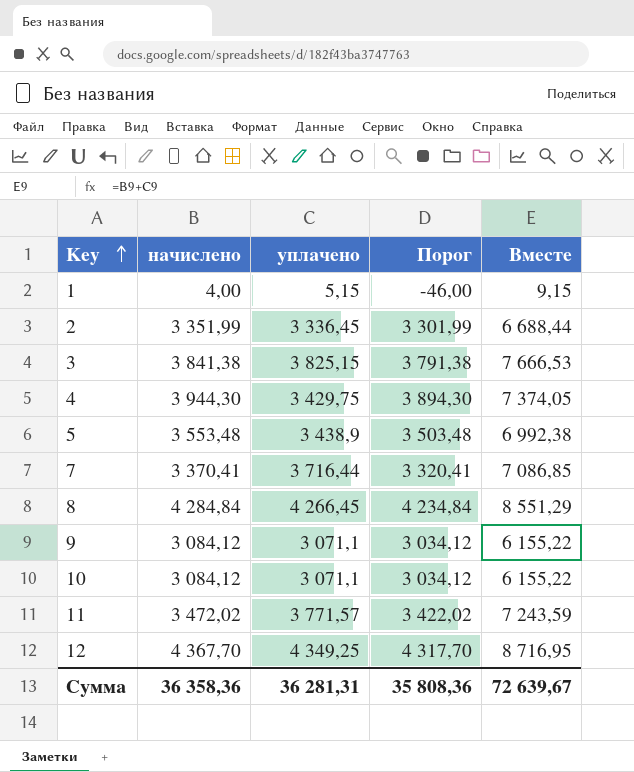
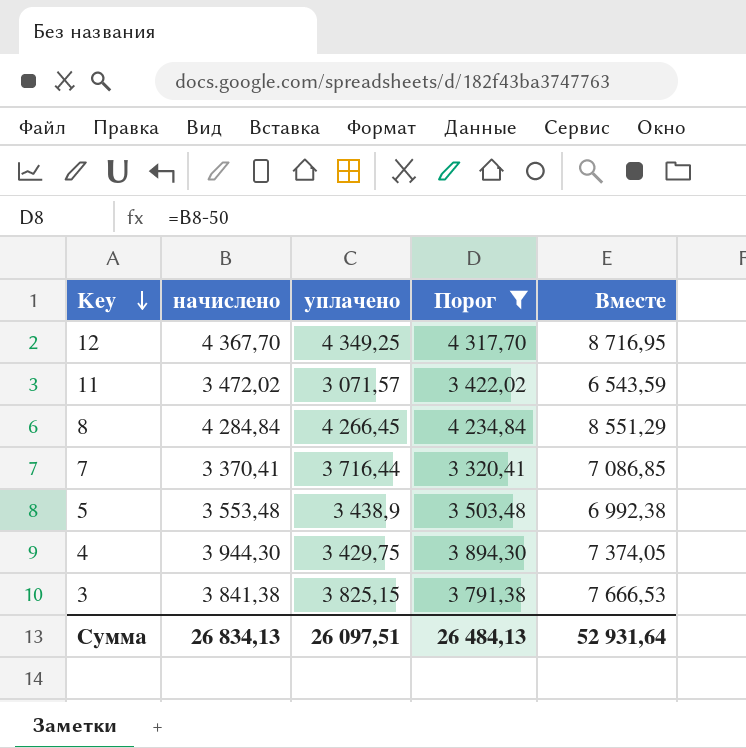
filter: none -> Порог >= 3 320,41
row order: Key ascending -> Key descending
11 | уплачено: 3 771,57 -> 3 071,57
11 | Вместе: 7 243,59 -> 6 543,59
Сумма | начислено: 36 358,36 -> 26 834,13
Сумма | уплачено: 36 281,31 -> 26 097,51
Сумма | Порог: 35 808,36 -> 26 484,13
Сумма | Вместе: 72 639,67 -> 52 931,64

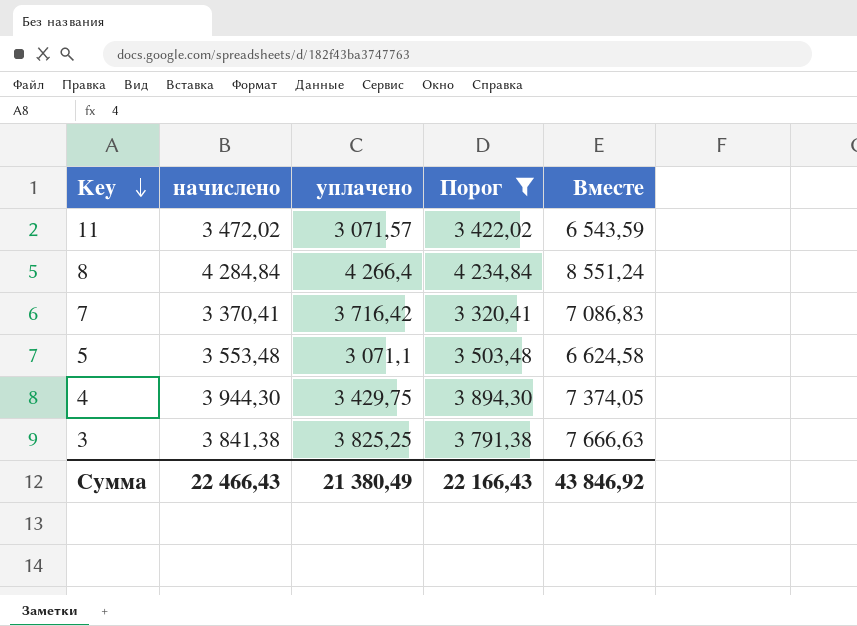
row 12: 4 367,70 | 4 349,25 | 4 317,70 | 8 716,95 -> none
8 | уплачено: 4 266,45 -> 4 266,4
8 | Вместе: 8 551,29 -> 8 551,24
7 | уплачено: 3 716,44 -> 3 716,42
7 | Вместе: 7 086,85 -> 7 086,83
5 | уплачено: 3 438,9 -> 3 071,1
5 | Вместе: 6 992,38 -> 6 624,58
3 | уплачено: 3 825,15 -> 3 825,25
3 | Вместе: 7 666,53 -> 7 666,63
Сумма | начислено: 26 834,13 -> 22 466,43
Сумма | уплачено: 26 097,51 -> 21 380,49
Сумма | Порог: 26 484,13 -> 22 166,43
Сумма | Вместе: 52 931,64 -> 43 846,92

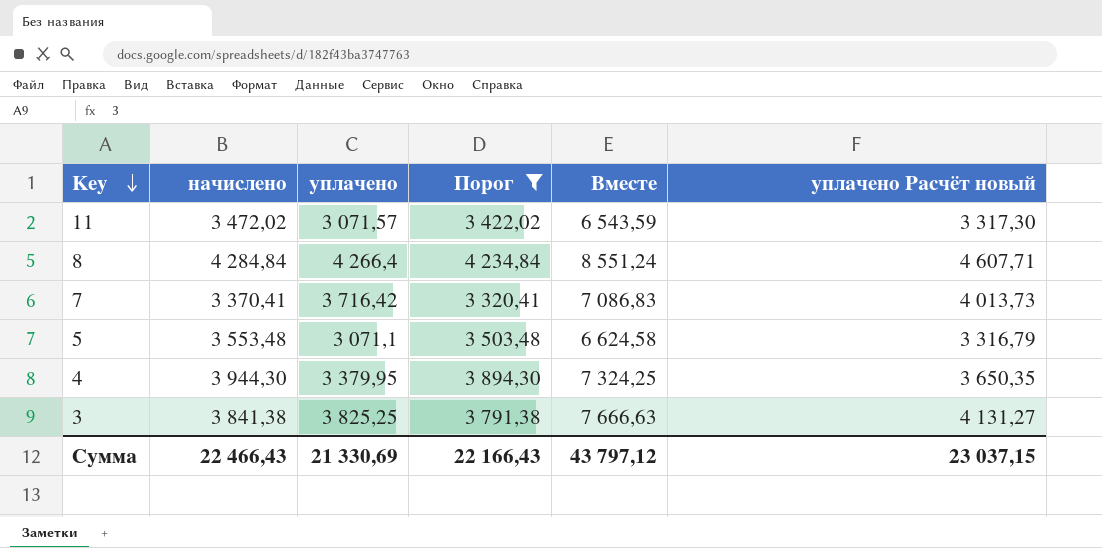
column уплачено Расчёт новый | formula: none -> [уплачено] * 1,08
4 | уплачено: 3 429,75 -> 3 379,95
4 | Вместе: 7 374,05 -> 7 324,25
Сумма | уплачено: 21 380,49 -> 21 330,69
Сумма | Вместе: 43 846,92 -> 43 797,12

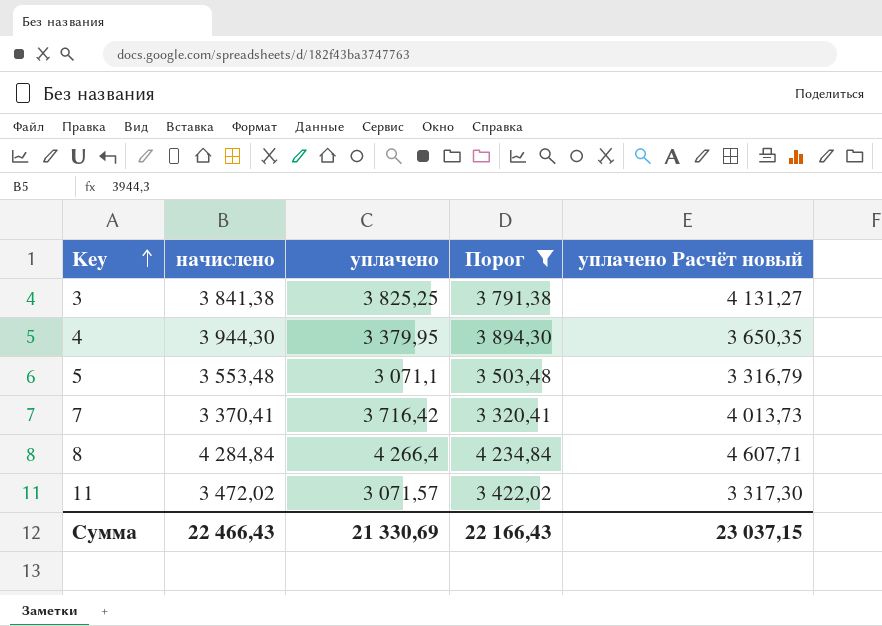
row order: Key descending -> Key ascending
column Вместе | formula: [начислено] + [уплачено] -> none

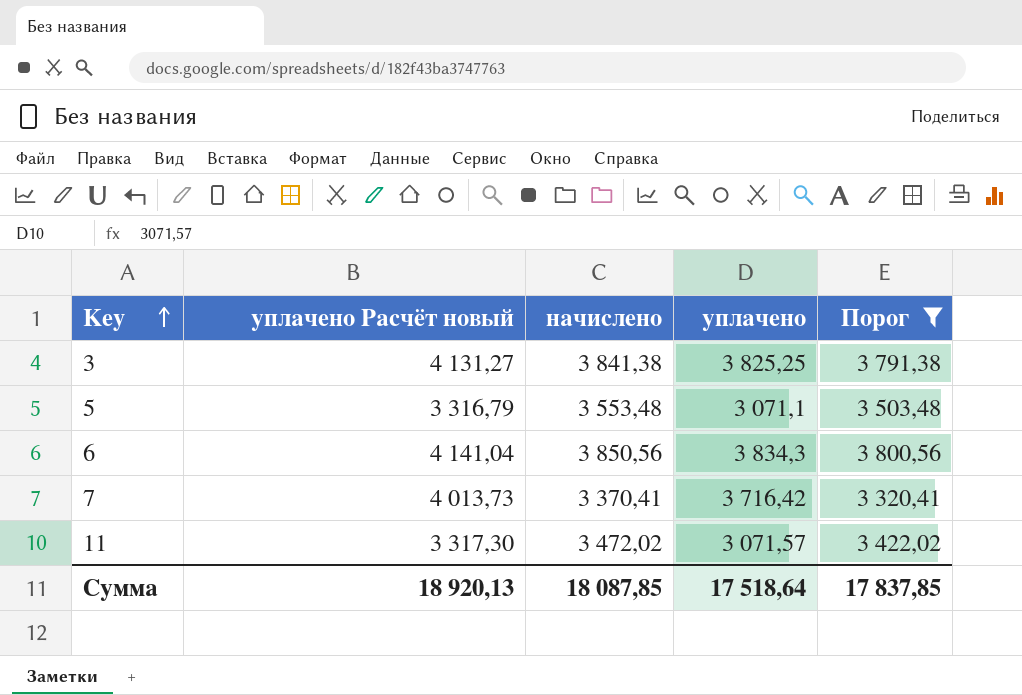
column уплачено Расчёт новый | position: 5 -> 2
row 4: 3 944,30 | 3 379,95 | 3 894,30 | 3 650,35 -> none
row 8: 4 284,84 | 4 266,4 | 4 234,84 | 4 607,71 -> none
row 6: none -> 4 141,04 | 3 850,56 | 3 834,3 | 3 800,56
Сумма | уплачено Расчёт новый: 23 037,15 -> 18 920,13
Сумма | начислено: 22 466,43 -> 18 087,85
Сумма | уплачено: 21 330,69 -> 17 518,64
Сумма | Порог: 22 166,43 -> 17 837,85

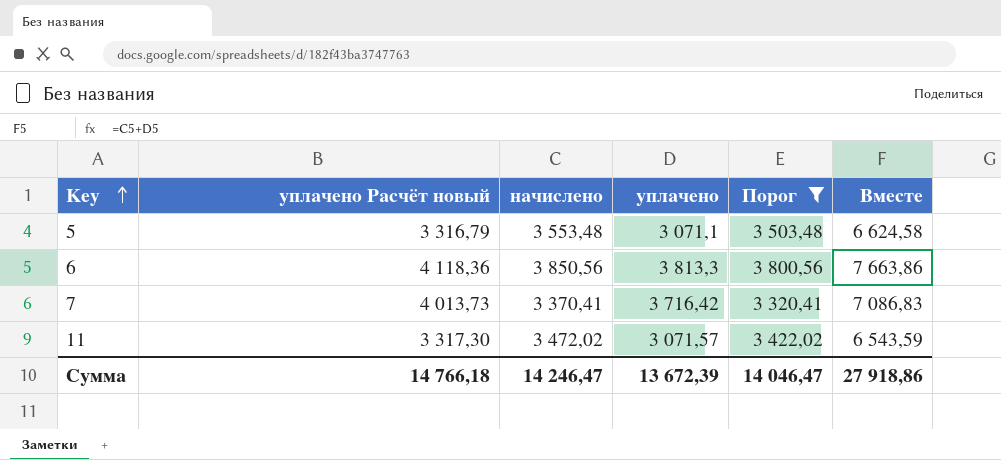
column Вместе | formula: none -> [начислено] + [уплачено]
row 3: 4 131,27 | 3 841,38 | 3 825,25 | 3 791,38 -> none
6 | уплачено Расчёт новый: 4 141,04 -> 4 118,36
6 | уплачено: 3 834,3 -> 3 813,3
Сумма | уплачено Расчёт новый: 18 920,13 -> 14 766,18
Сумма | начислено: 18 087,85 -> 14 246,47
Сумма | уплачено: 17 518,64 -> 13 672,39
Сумма | Порог: 17 837,85 -> 14 046,47

